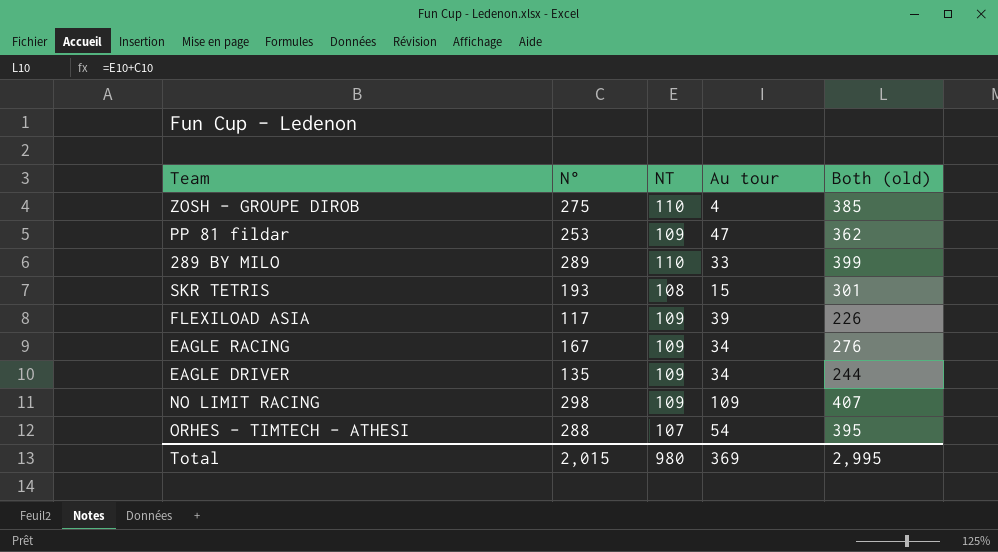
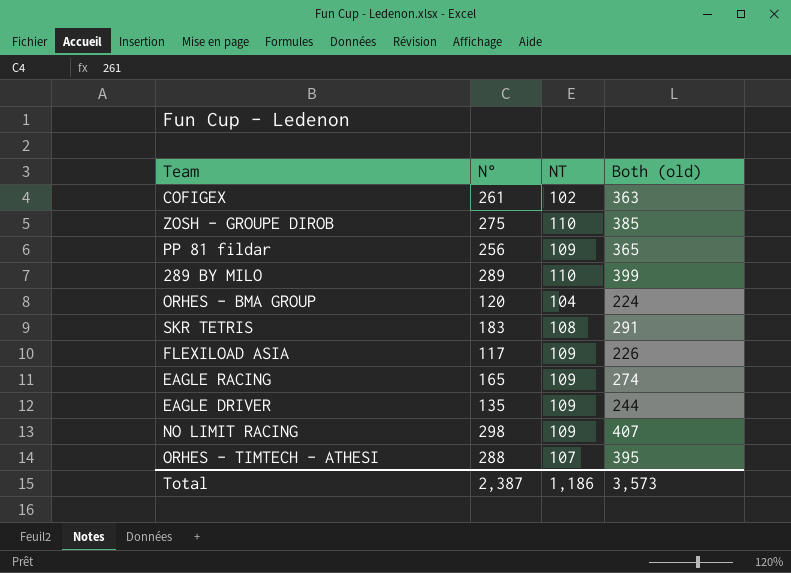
column Au tour | position: 4 -> none
row COFIGEX: none -> 261 | 102 | 363
PP 81 fildar | N°: 253 -> 256
PP 81 fildar | Both (old): 362 -> 365
row ORHES - BMA GROUP: none -> 120 | 104 | 224
SKR TETRIS | N°: 193 -> 183
SKR TETRIS | Both (old): 301 -> 291
EAGLE RACING | N°: 167 -> 165
EAGLE RACING | Both (old): 276 -> 274
Total | N°: 2,015 -> 2,387
Total | NT: 980 -> 1,186
Total | Both (old): 2,995 -> 3,573

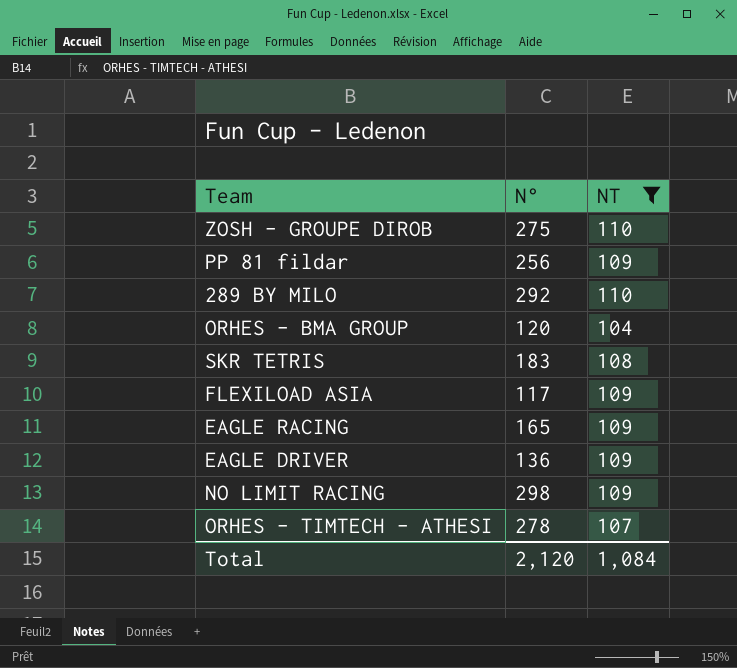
filter: none -> NT != 102
column Both (old) | formula: [N°] + [NT] -> none
289 BY MILO | N°: 289 -> 292
EAGLE DRIVER | N°: 135 -> 136
ORHES - TIMTECH - ATHESI | N°: 288 -> 278
Total | N°: 2,387 -> 2,120
Total | NT: 1,186 -> 1,084

